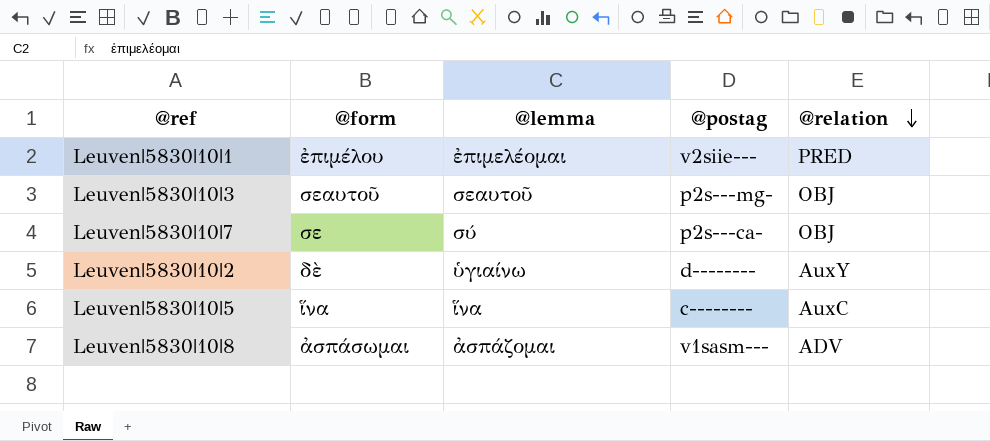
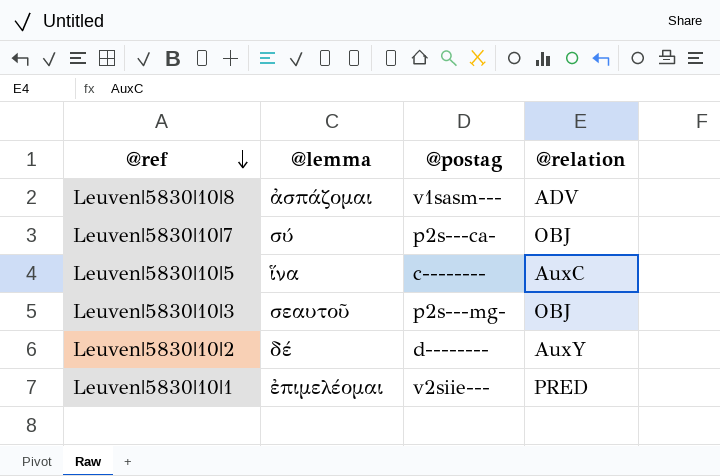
row order: @relation descending -> @ref descending
column @form | position: 2 -> none
Leuven|5830|10|2 | @lemma: ὑγιαίνω -> δέ

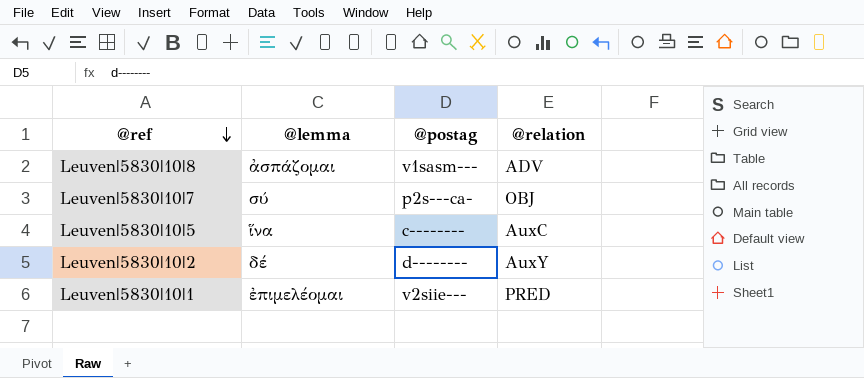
row Leuven|5830|10|3: σεαυτοῦ | p2s---mg- | OBJ -> none

